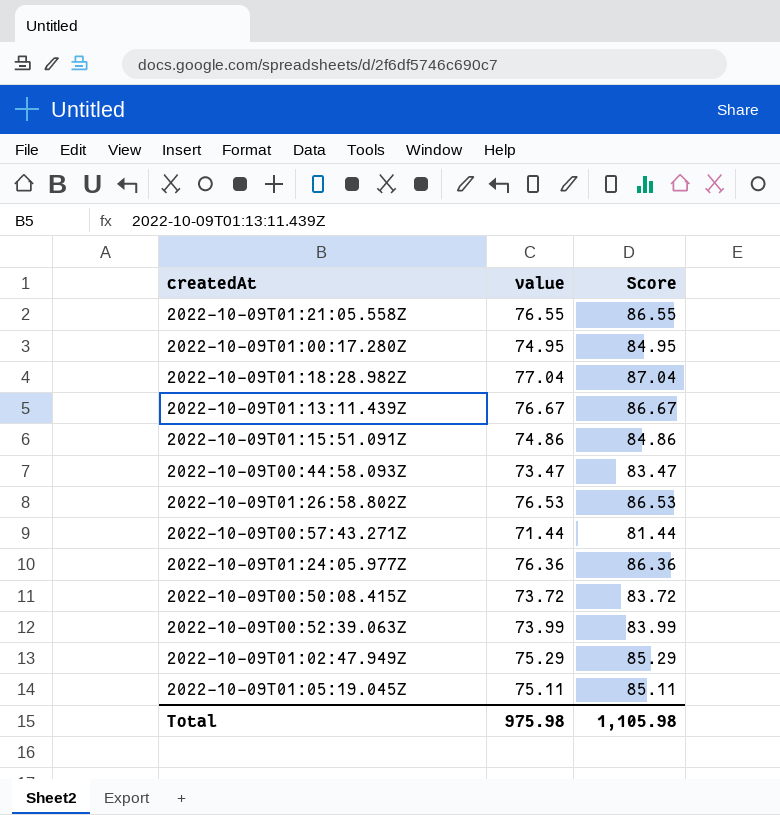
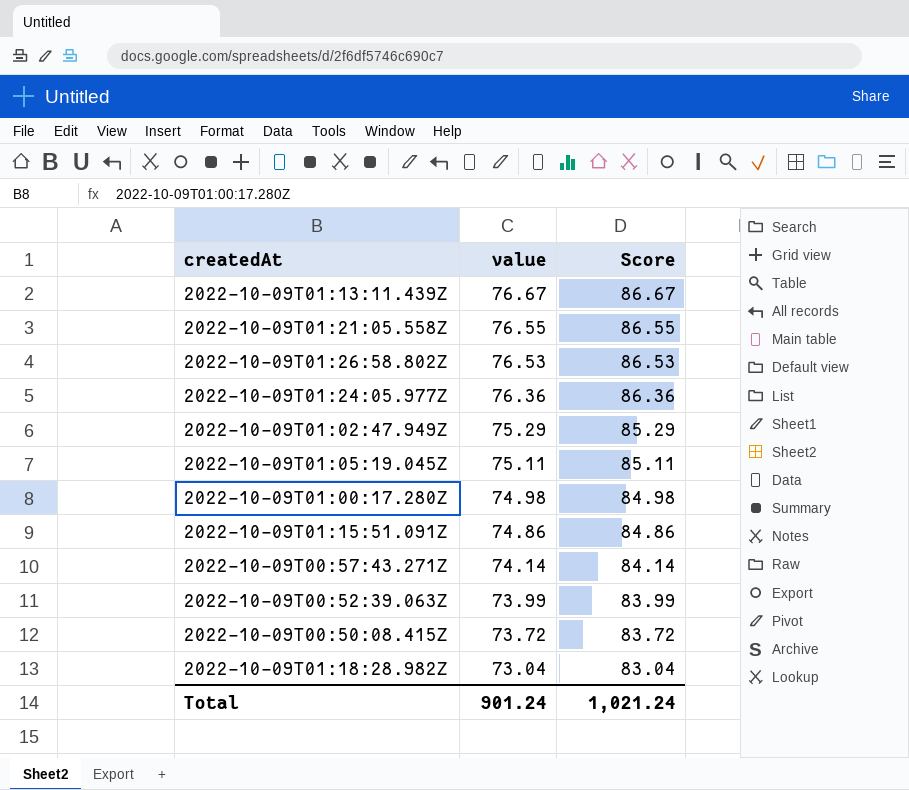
row order: none -> value descending
row 2022-10-09T00:44:58.093Z: 73.47 | 83.47 -> none
2022-10-09T01:00:17.280Z | value: 74.95 -> 74.98
2022-10-09T01:00:17.280Z | Score: 84.95 -> 84.98
2022-10-09T00:57:43.271Z | value: 71.44 -> 74.14
2022-10-09T00:57:43.271Z | Score: 81.44 -> 84.14
2022-10-09T01:18:28.982Z | value: 77.04 -> 73.04
2022-10-09T01:18:28.982Z | Score: 87.04 -> 83.04
Total | value: 975.98 -> 901.24
Total | Score: 1,105.98 -> 1,021.24

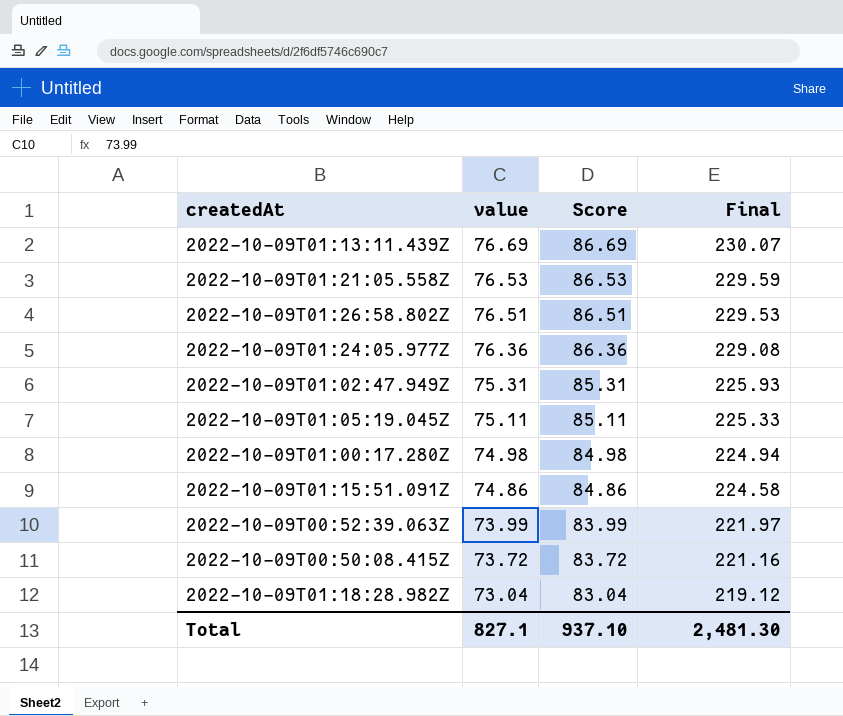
column Final | formula: none -> [value] * 3
row 2022-10-09T00:57:43.271Z: 74.14 | 84.14 -> none
2022-10-09T01:13:11.439Z | value: 76.67 -> 76.69
2022-10-09T01:13:11.439Z | Score: 86.67 -> 86.69
2022-10-09T01:21:05.558Z | value: 76.55 -> 76.53
2022-10-09T01:21:05.558Z | Score: 86.55 -> 86.53
2022-10-09T01:26:58.802Z | value: 76.53 -> 76.51
2022-10-09T01:26:58.802Z | Score: 86.53 -> 86.51
2022-10-09T01:02:47.949Z | value: 75.29 -> 75.31
2022-10-09T01:02:47.949Z | Score: 85.29 -> 85.31
Total | value: 901.24 -> 827.1
Total | Score: 1,021.24 -> 937.10

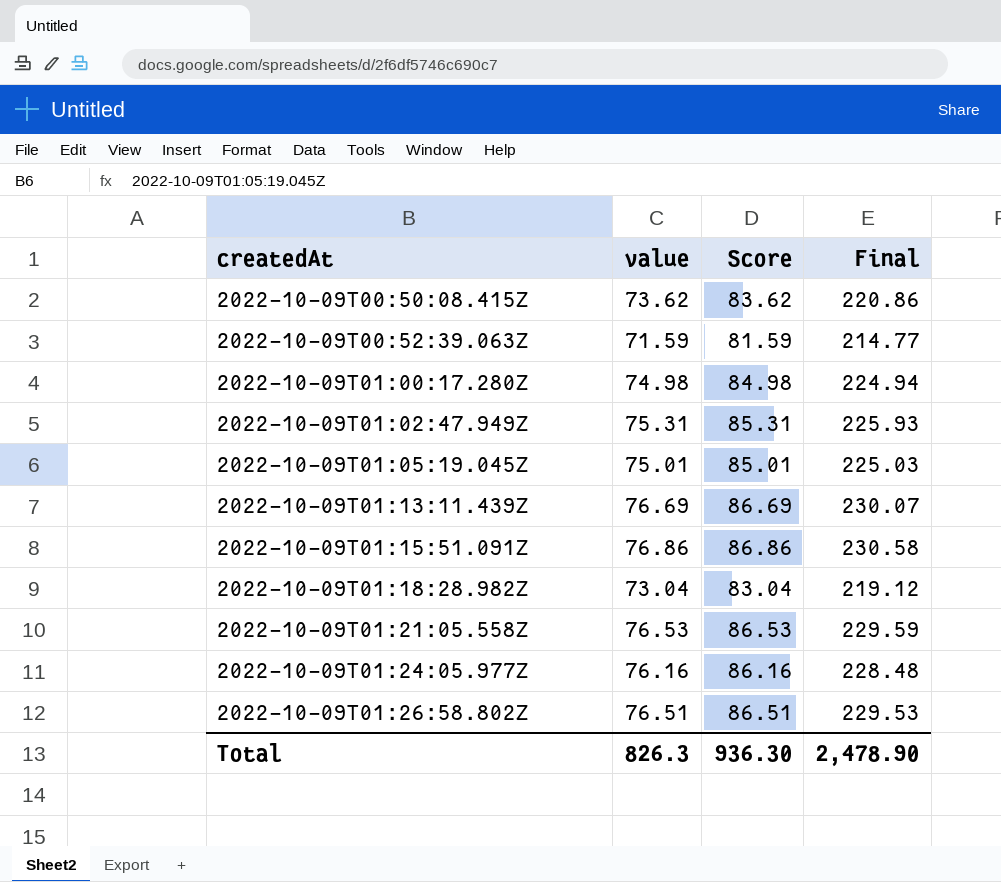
row order: value descending -> createdAt ascending
2022-10-09T00:50:08.415Z | value: 73.72 -> 73.62
2022-10-09T00:50:08.415Z | Score: 83.72 -> 83.62
2022-10-09T00:50:08.415Z | Final: 221.16 -> 220.86
2022-10-09T00:52:39.063Z | value: 73.99 -> 71.59
2022-10-09T00:52:39.063Z | Score: 83.99 -> 81.59
2022-10-09T00:52:39.063Z | Final: 221.97 -> 214.77
2022-10-09T01:05:19.045Z | value: 75.11 -> 75.01
2022-10-09T01:05:19.045Z | Score: 85.11 -> 85.01
2022-10-09T01:05:19.045Z | Final: 225.33 -> 225.03
2022-10-09T01:15:51.091Z | value: 74.86 -> 76.86
2022-10-09T01:15:51.091Z | Score: 84.86 -> 86.86
2022-10-09T01:15:51.091Z | Final: 224.58 -> 230.58
2022-10-09T01:24:05.977Z | value: 76.36 -> 76.16
2022-10-09T01:24:05.977Z | Score: 86.36 -> 86.16
2022-10-09T01:24:05.977Z | Final: 229.08 -> 228.48
Total | value: 827.1 -> 826.3
Total | Score: 937.10 -> 936.30
Total | Final: 2,481.30 -> 2,478.90

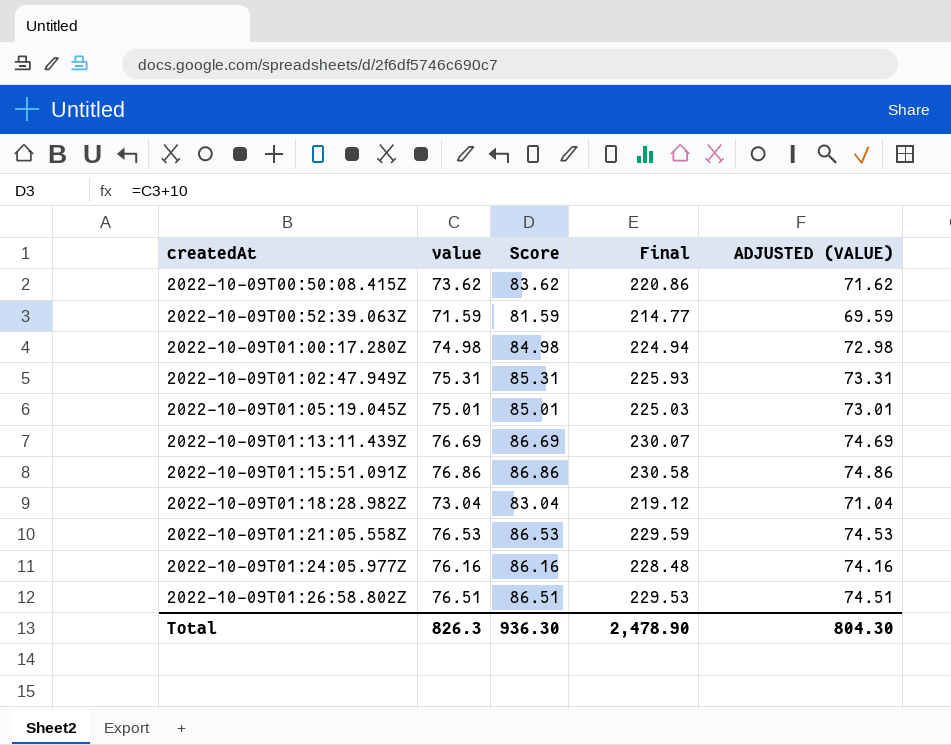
column ADJUSTED (VALUE) | formula: none -> [value] - 2

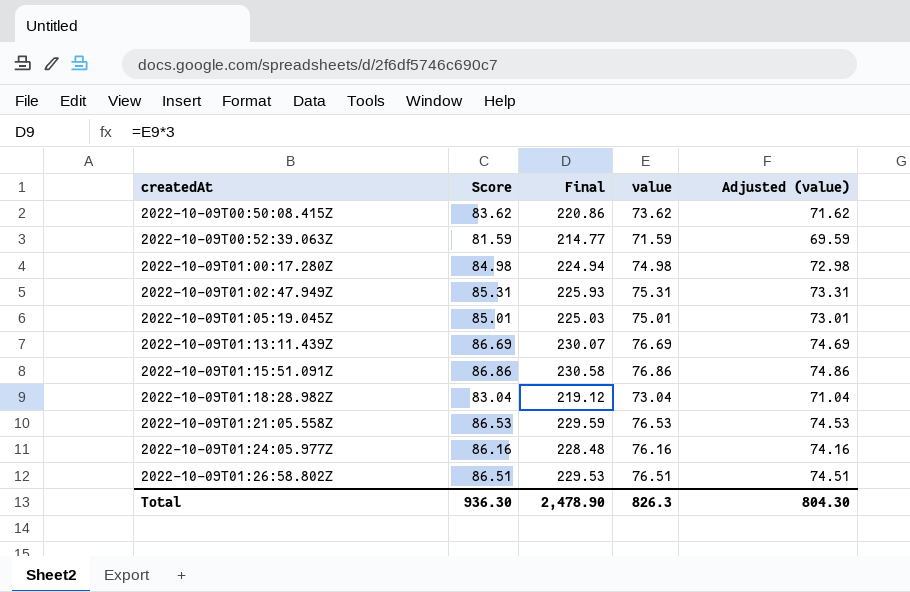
column value | position: 2 -> 4
column name: ADJUSTED (VALUE) -> Adjusted (value)

